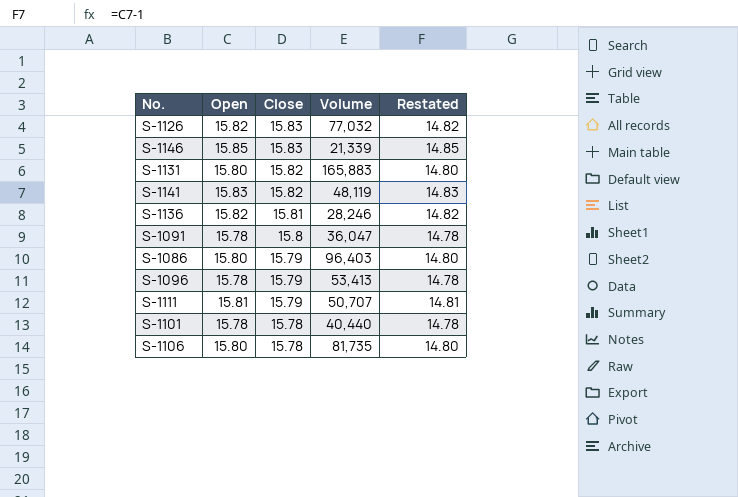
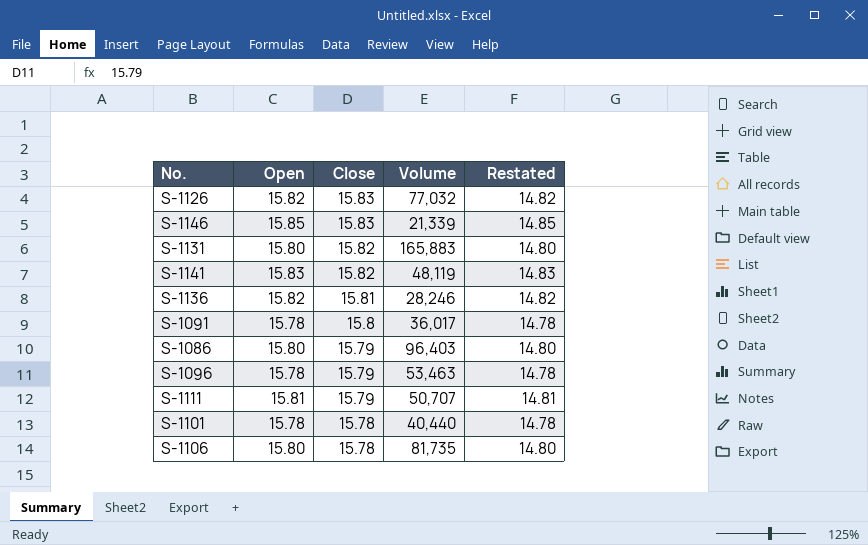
S-1091 | Volume: 36,047 -> 36,017
S-1096 | Volume: 53,413 -> 53,463

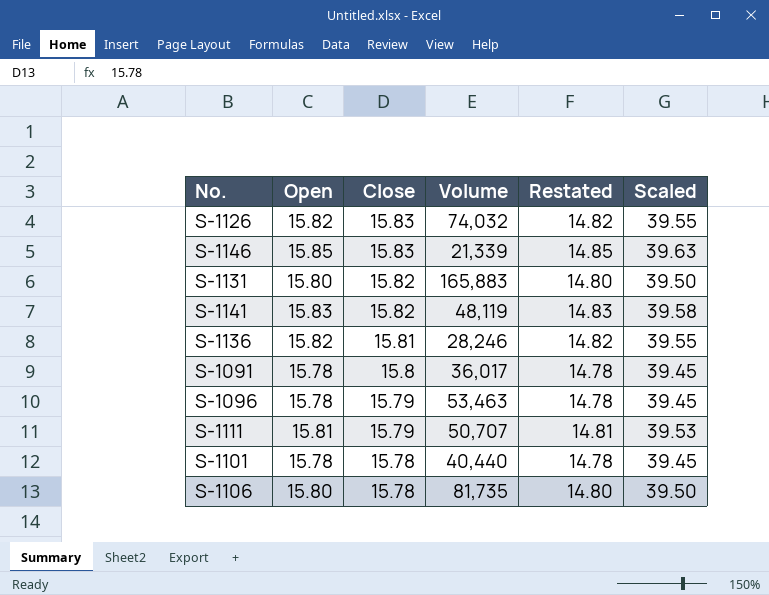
column Scaled | formula: none -> [Open] * 2.5
row S-1086: 15.80 | 15.79 | 96,403 | 14.80 -> none
S-1126 | Volume: 77,032 -> 74,032

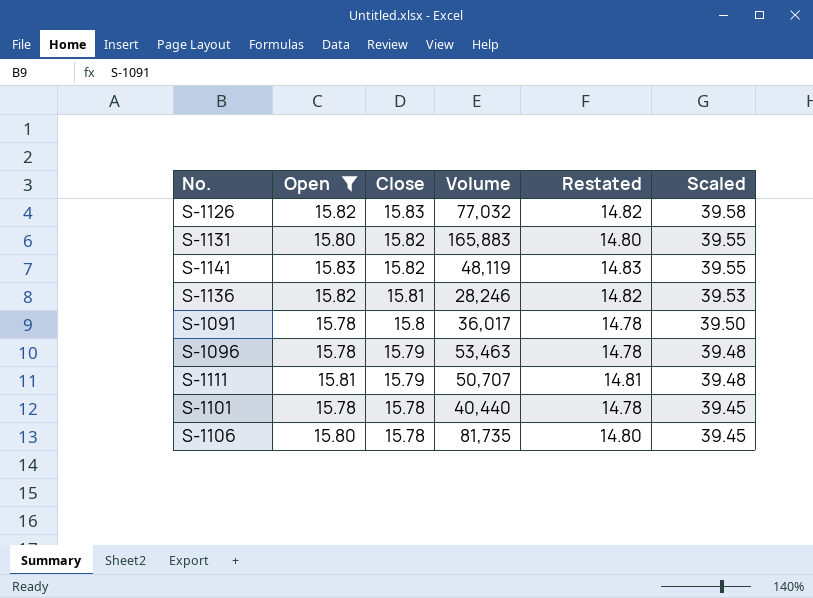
filter: none -> Open != 15.85
column Scaled | formula: [Open] * 2.5 -> [Close] * 2.5
S-1126 | Volume: 74,032 -> 77,032

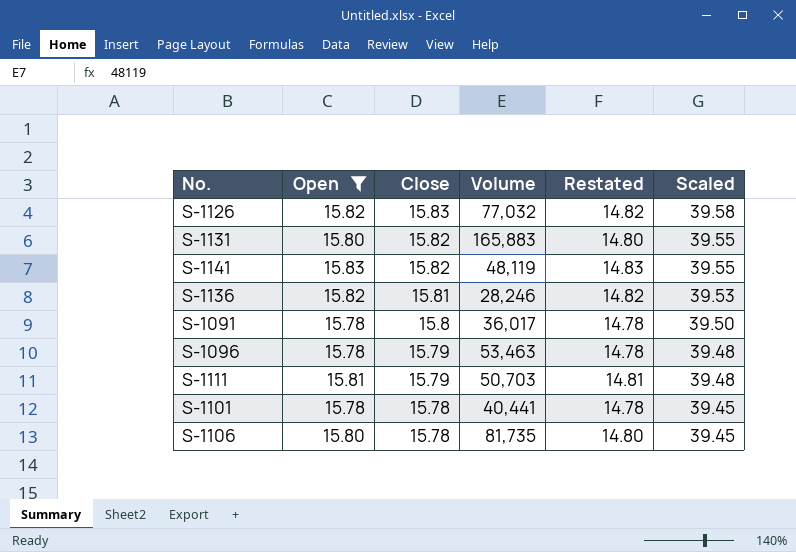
S-1111 | Volume: 50,707 -> 50,703
S-1101 | Volume: 40,440 -> 40,441

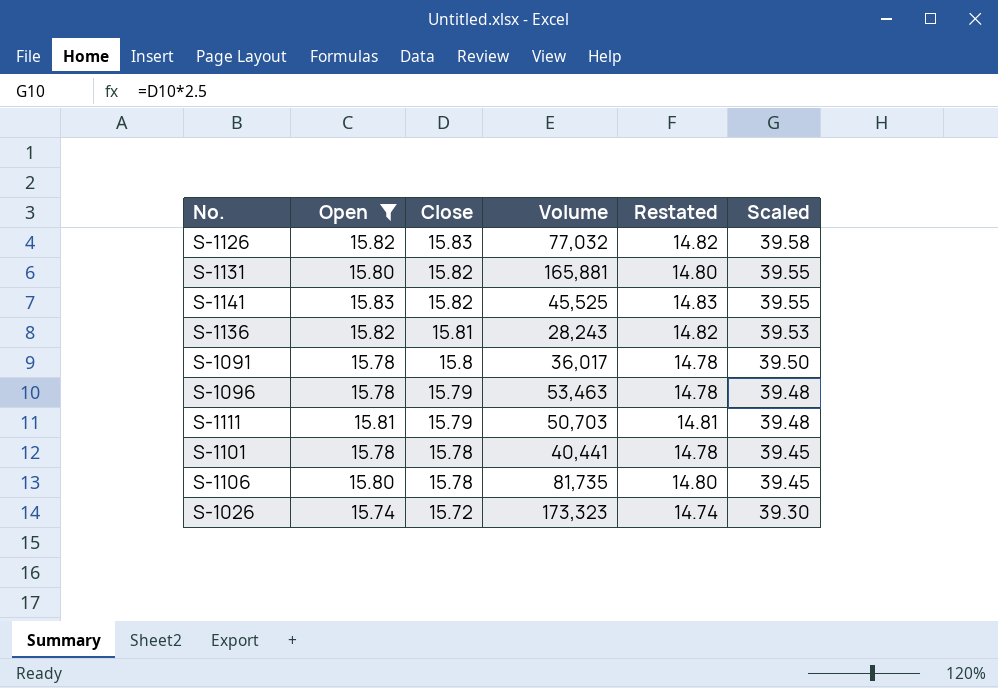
S-1131 | Volume: 165,883 -> 165,881
S-1141 | Volume: 48,119 -> 45,525
S-1136 | Volume: 28,246 -> 28,243
row S-1026: none -> 15.74 | 15.72 | 173,323 | 14.74 | 39.30

